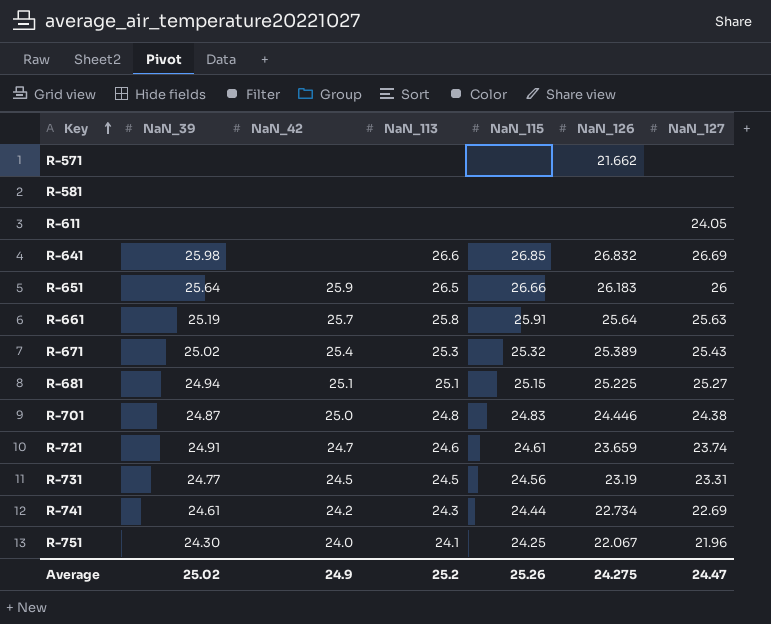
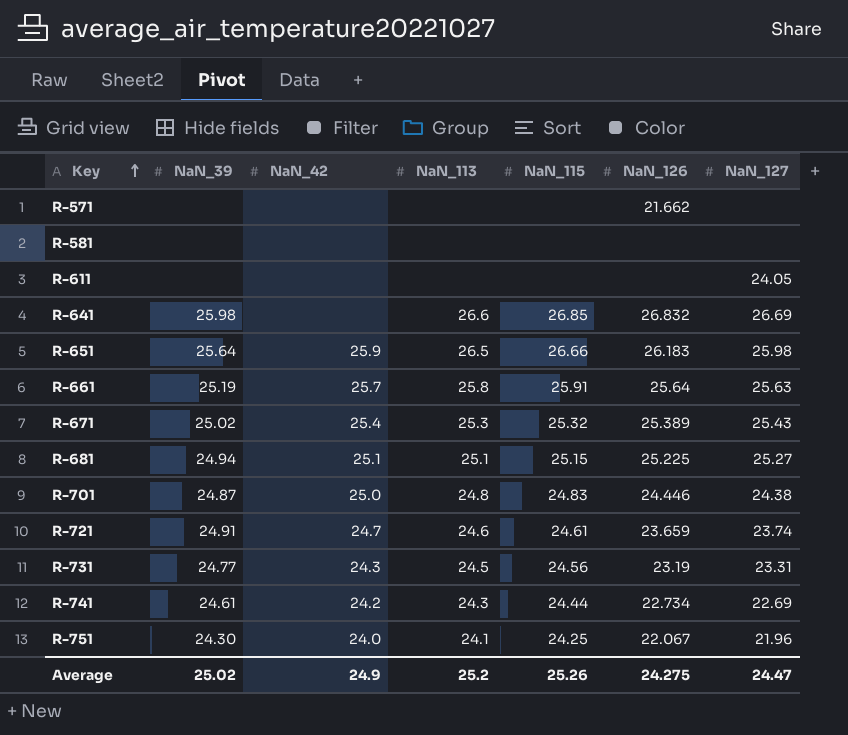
R-651 | NaN_127: 26 -> 25.98
R-731 | NaN_42: 24.5 -> 24.3

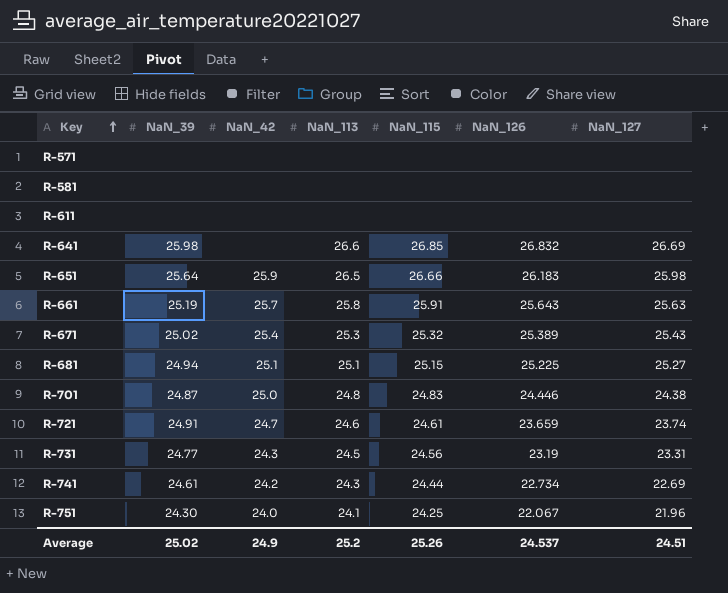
R-571 | NaN_126: 21.662 -> none
R-611 | NaN_127: 24.05 -> none
R-661 | NaN_126: 25.64 -> 25.643
Average | NaN_126: 24.275 -> 24.537
Average | NaN_127: 24.47 -> 24.51

